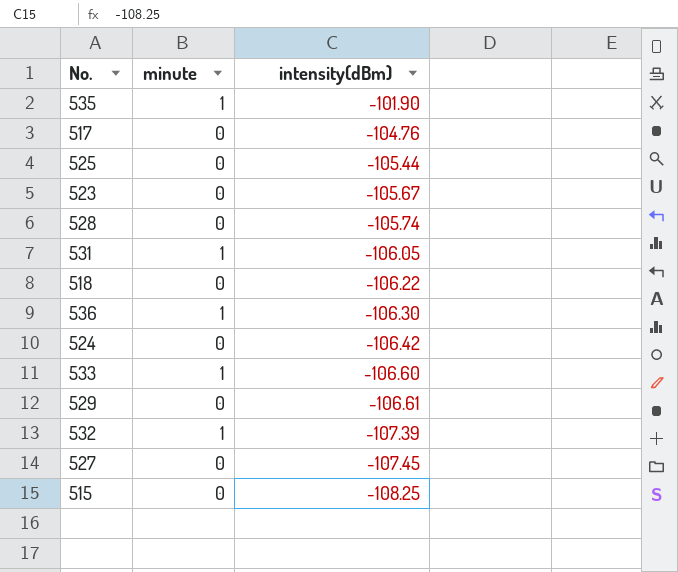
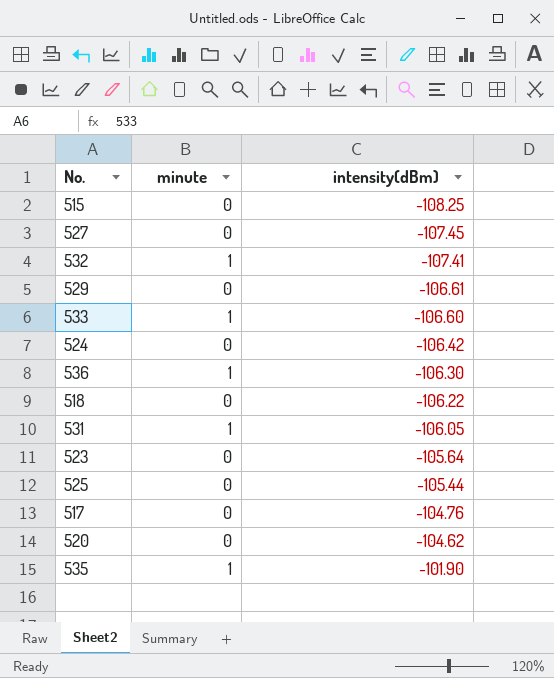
row order: intensity(dBm) descending -> intensity(dBm) ascending
row 528: 0 | -105.74 -> none
532 | intensity(dBm): -107.39 -> -107.41
523 | intensity(dBm): -105.67 -> -105.64
row 520: none -> 0 | -104.62

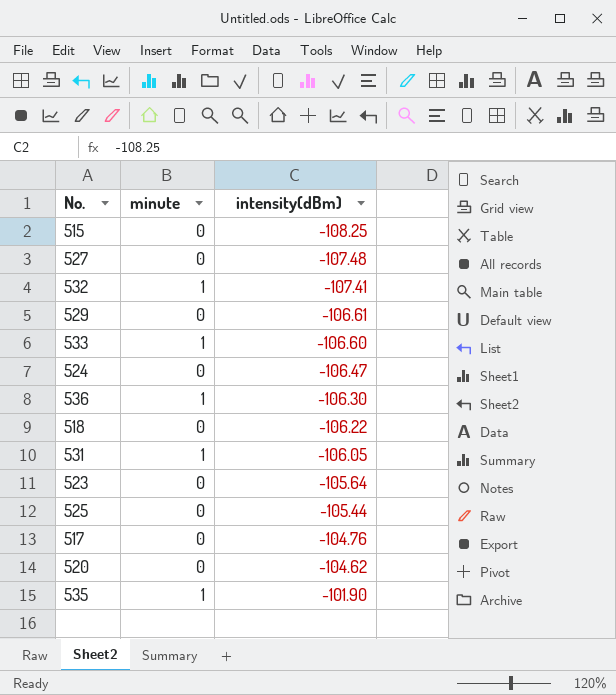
527 | intensity(dBm): -107.45 -> -107.48
524 | intensity(dBm): -106.42 -> -106.47

